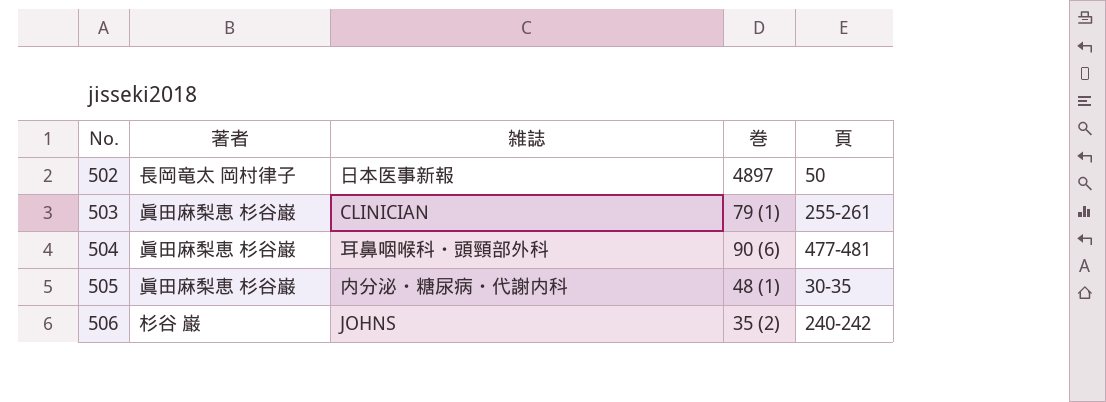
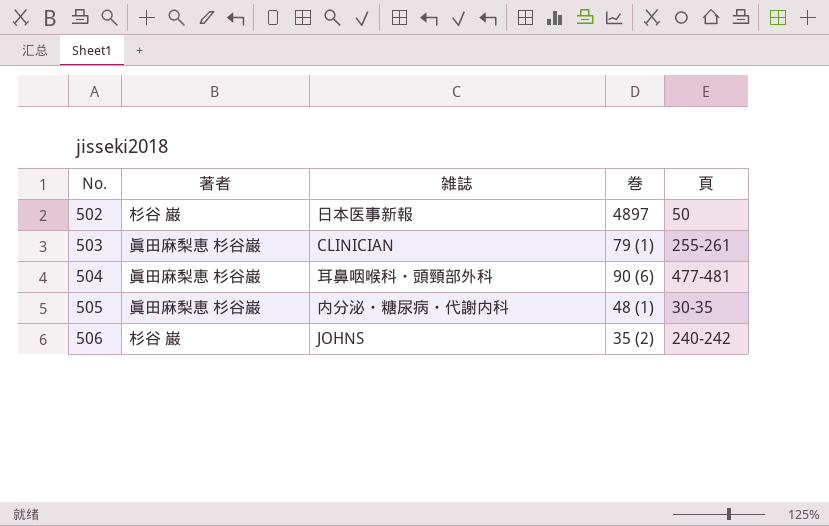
502 | 著者: 長岡竜太 岡村律子 -> 杉谷 巌

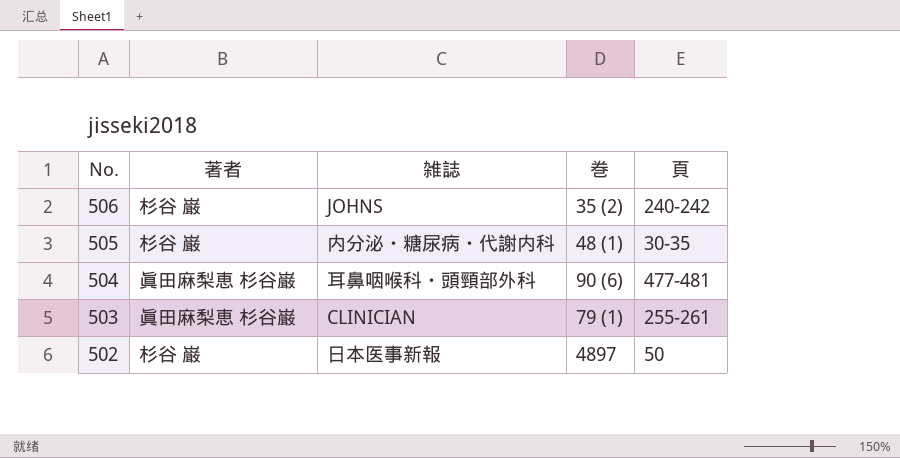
row order: No. ascending -> No. descending
505 | 著者: 眞田麻梨恵 杉谷巌 -> 杉谷 巌

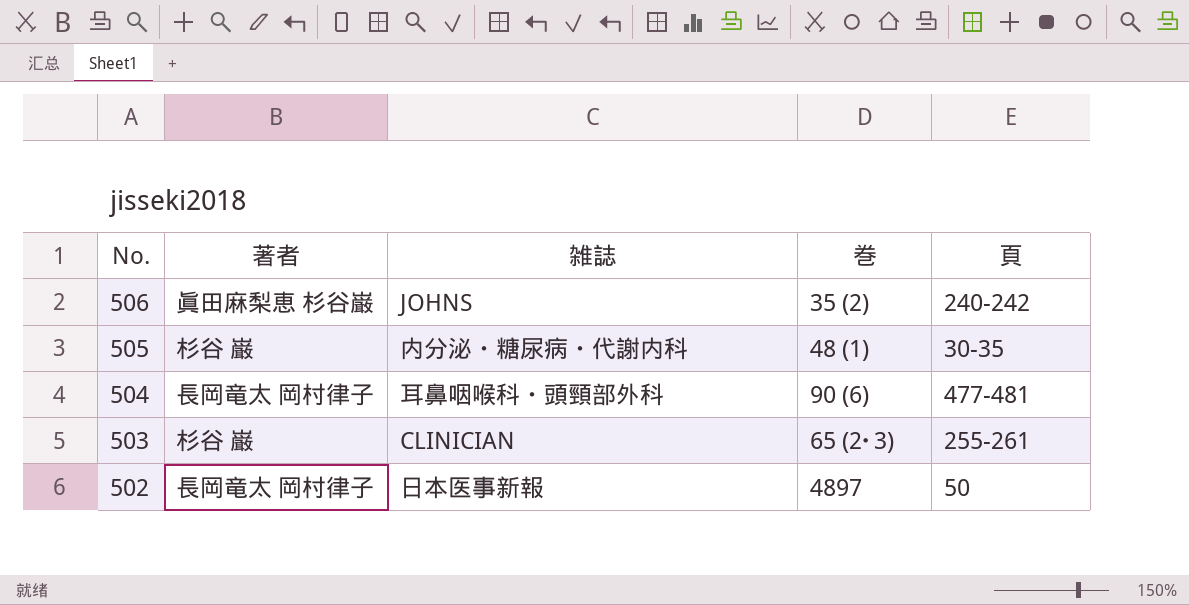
506 | 著者: 杉谷 巌 -> 眞田麻梨恵 杉谷巌
504 | 著者: 眞田麻梨恵 杉谷巌 -> 長岡竜太 岡村律子
503 | 著者: 眞田麻梨恵 杉谷巌 -> 杉谷 巌
503 | 巻: 79 (1) -> 65 (2･3)
502 | 著者: 杉谷 巌 -> 長岡竜太 岡村律子

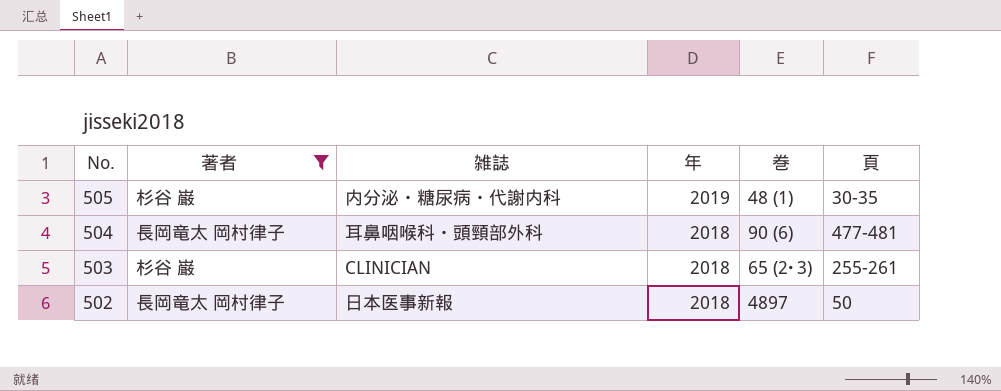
filter: none -> 著者 != 眞田麻梨恵 杉谷巌
column 年 | position: none -> 4

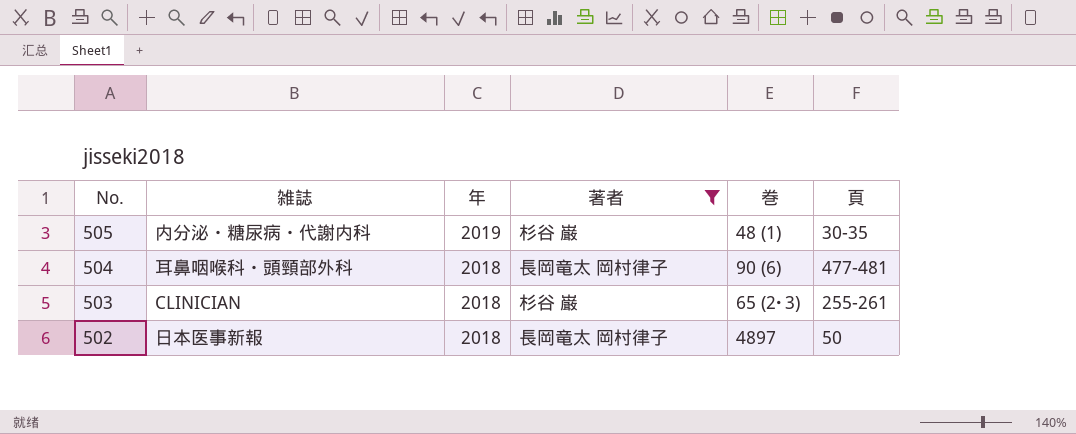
column 著者 | position: 2 -> 4

